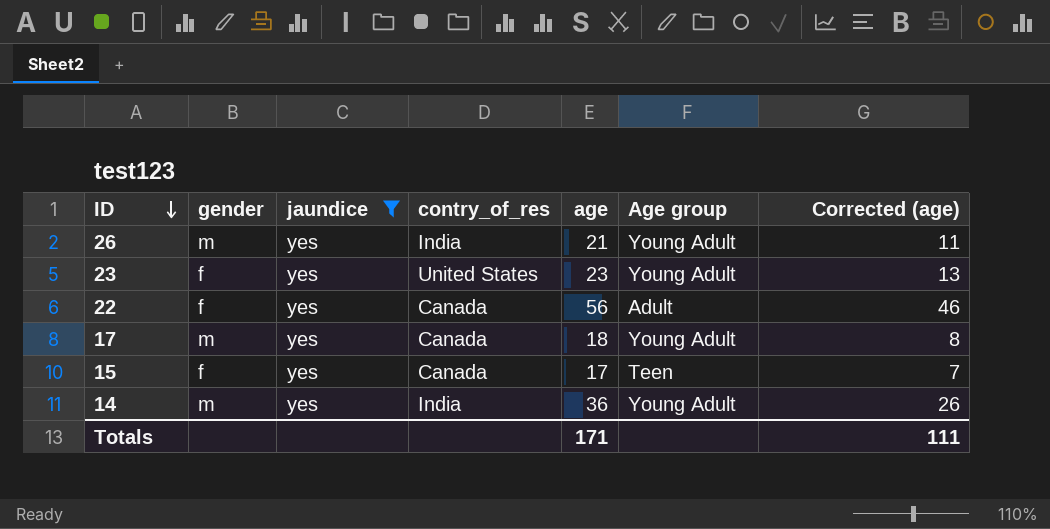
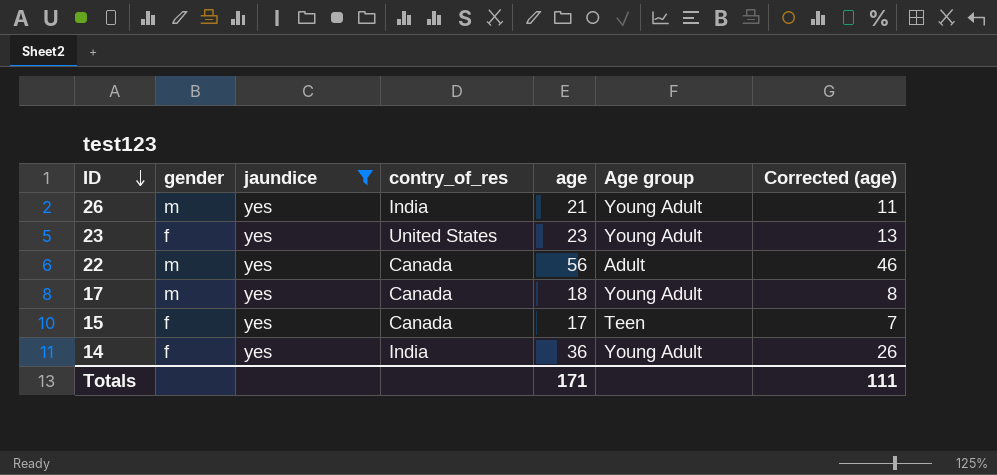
22 | gender: f -> m
14 | gender: m -> f

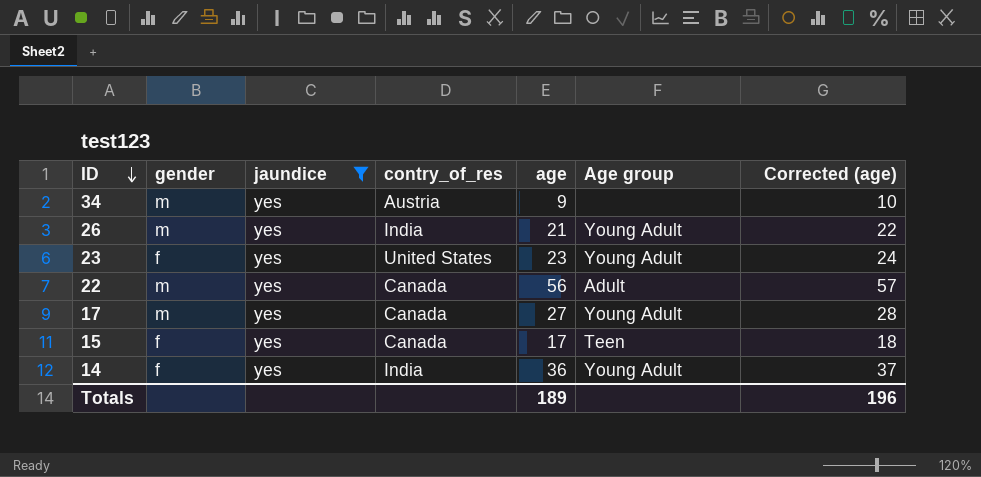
column Corrected (age) | formula: [age] - 10 -> [age] + 1
row 34: none -> m | yes | Austria | 9 | none | 10
17 | age: 18 -> 27
Totals | age: 171 -> 189
Totals | Corrected (age): 111 -> 196

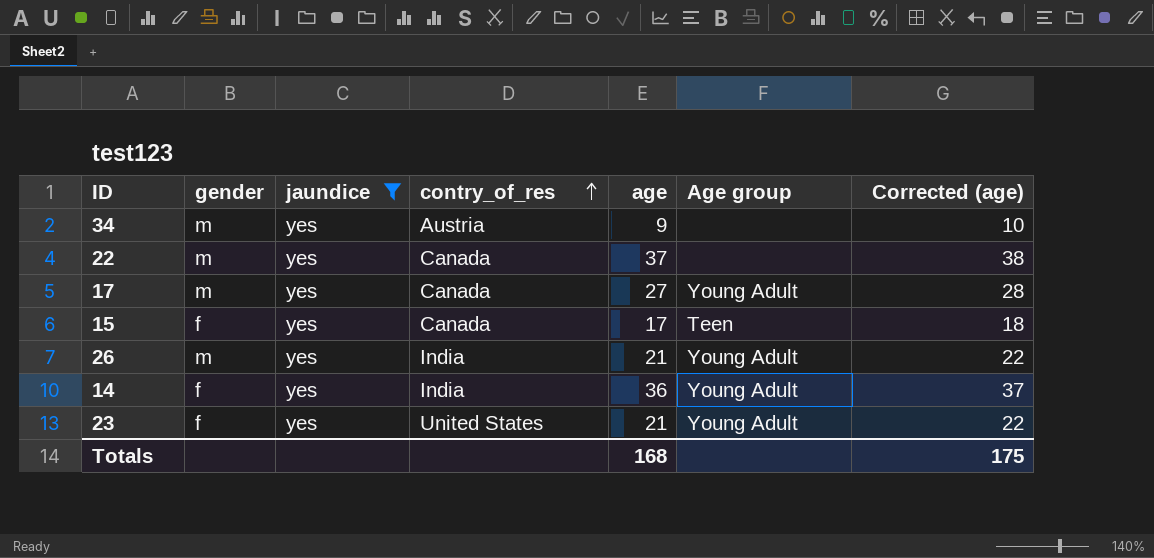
row order: ID descending -> contry_of_res ascending
22 | age: 56 -> 37
22 | Age group: Adult -> none
22 | Corrected (age): 57 -> 38
23 | age: 23 -> 21
23 | Corrected (age): 24 -> 22
Totals | age: 189 -> 168
Totals | Corrected (age): 196 -> 175

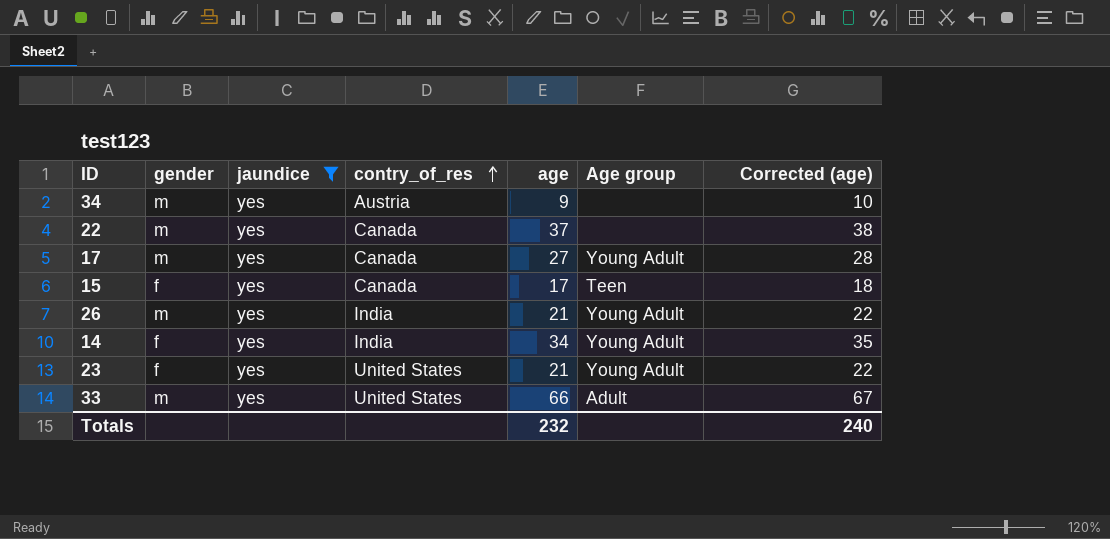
14 | age: 36 -> 34
14 | Corrected (age): 37 -> 35
row 33: none -> m | yes | United States | 66 | Adult | 67
Totals | age: 168 -> 232
Totals | Corrected (age): 175 -> 240

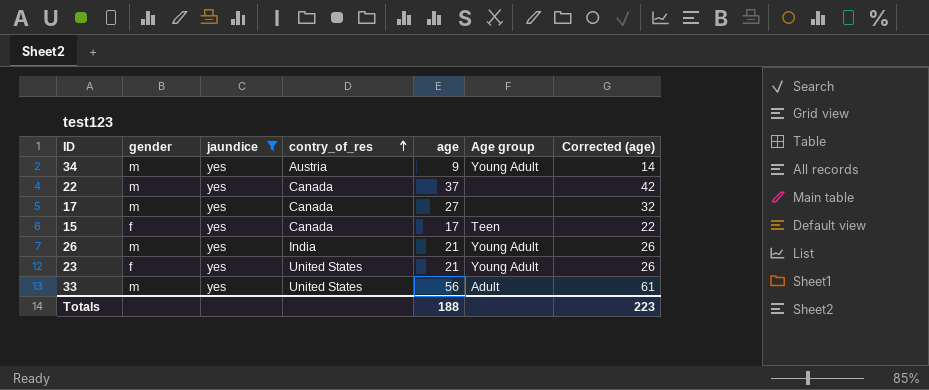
column Corrected (age) | formula: [age] + 1 -> [age] + 5
row 14: f | yes | India | 34 | Young Adult | 35 -> none
34 | Age group: none -> Young Adult
17 | Age group: Young Adult -> none
33 | age: 66 -> 56
Totals | age: 232 -> 188
Totals | Corrected (age): 240 -> 223

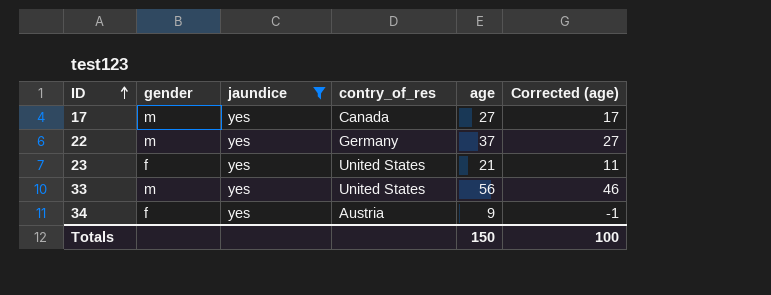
row order: contry_of_res ascending -> ID ascending
column Age group | position: 6 -> none
column Corrected (age) | formula: [age] + 5 -> [age] - 10
row 15: f | yes | Canada | 17 | Teen | 22 -> none
row 26: m | yes | India | 21 | Young Adult | 26 -> none
22 | contry_of_res: Canada -> Germany
34 | gender: m -> f
Totals | age: 188 -> 150
Totals | Corrected (age): 223 -> 100

